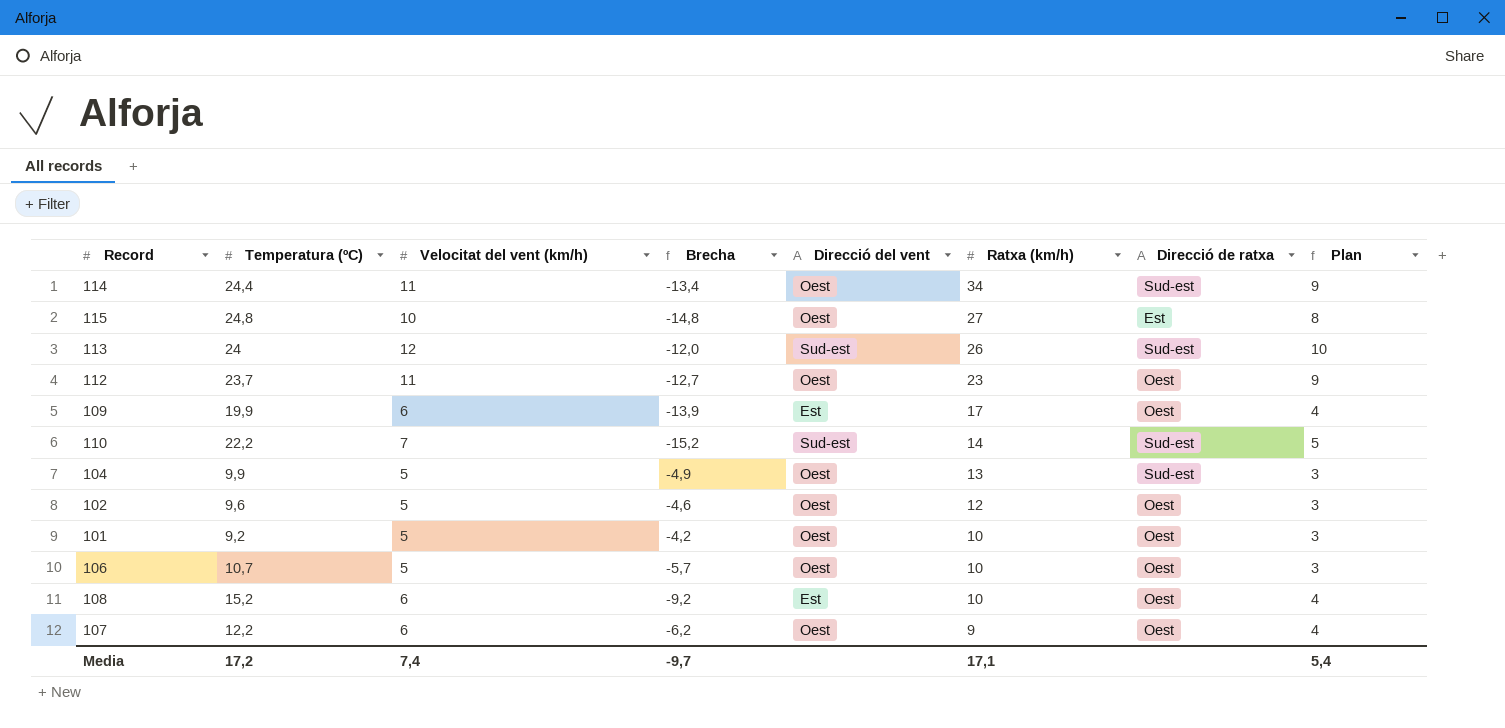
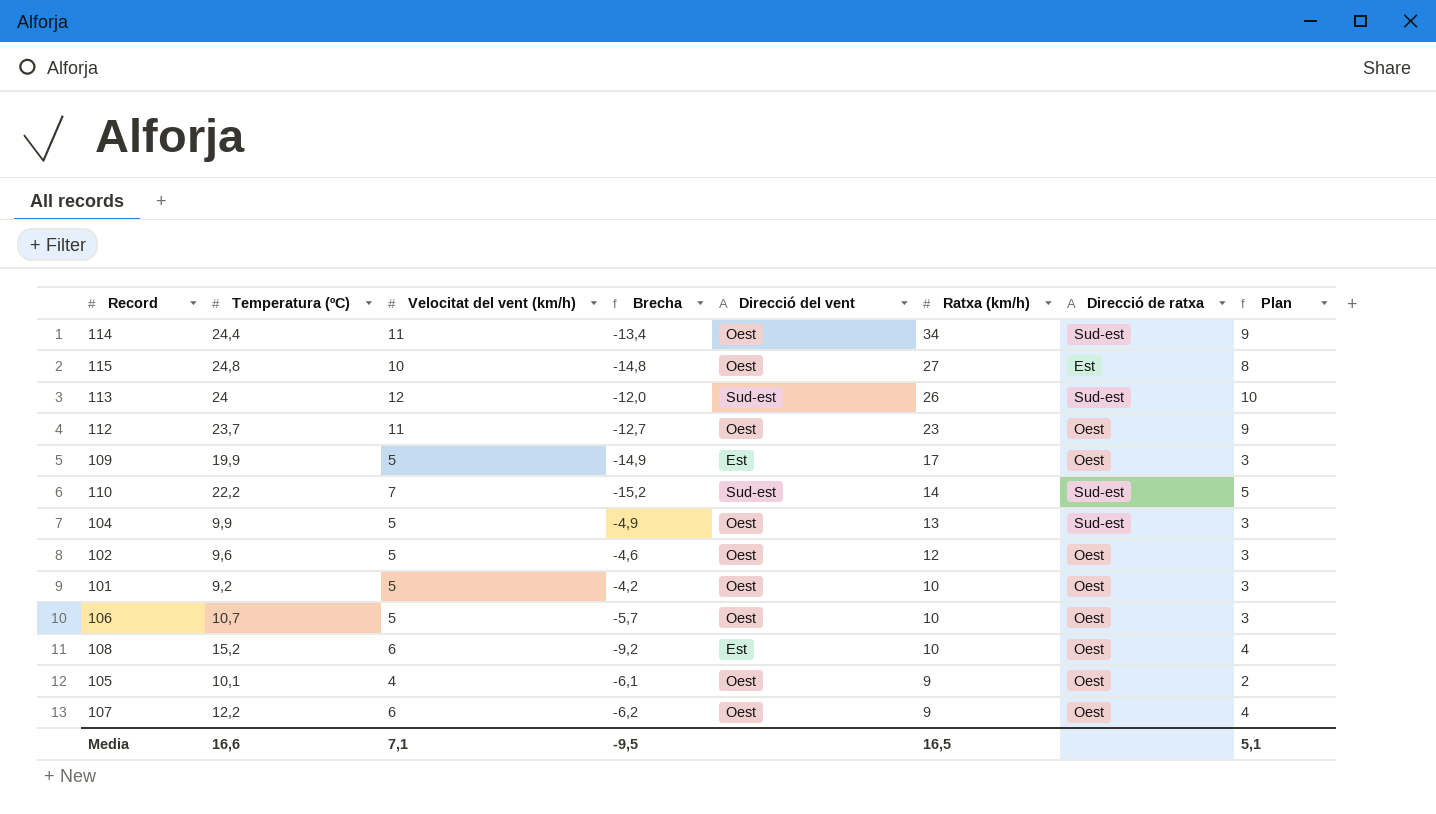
109 | Velocitat del vent (km/h): 6 -> 5
109 | Brecha: -13,9 -> -14,9
109 | Plan: 4 -> 3
row 105: none -> 10,1 | 4 | -6,1 | Oest | 9 | Oest | 2
Media | Temperatura (ºC): 17,2 -> 16,6
Media | Velocitat del vent (km/h): 7,4 -> 7,1
Media | Brecha: -9,7 -> -9,5
Media | Ratxa (km/h): 17,1 -> 16,5
Media | Plan: 5,4 -> 5,1

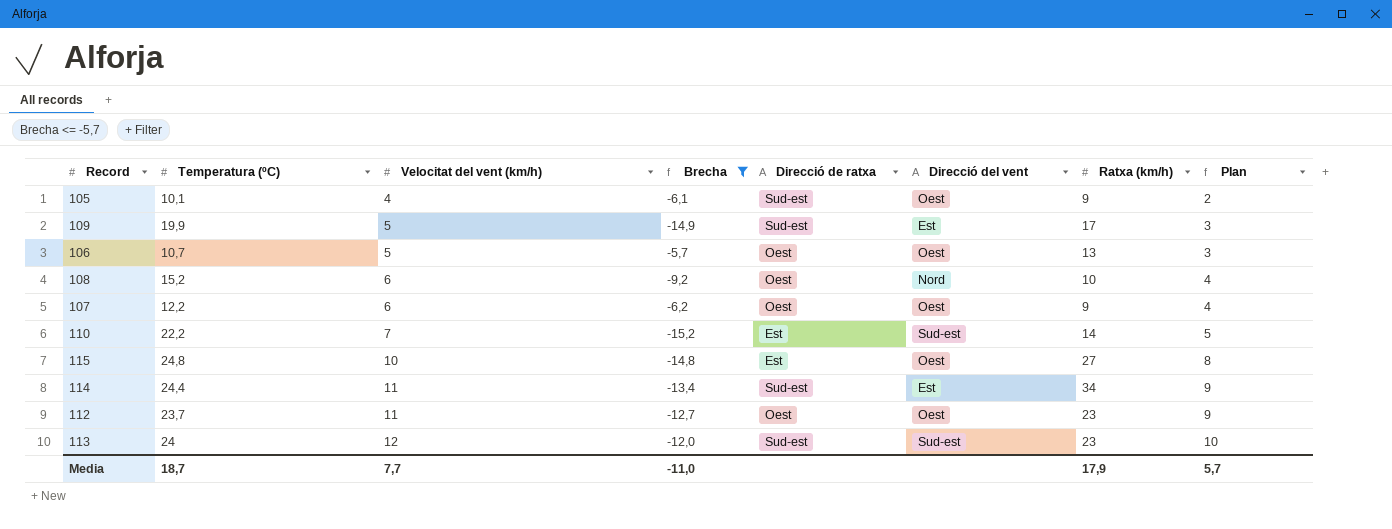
filter: none -> Brecha <= -5,7
row order: Ratxa (km/h) descending -> Velocitat del vent (km/h) ascending
column Direcció de ratxa | position: 7 -> 5
105 | Direcció de ratxa: Oest -> Sud-est
109 | Direcció de ratxa: Oest -> Sud-est
106 | Ratxa (km/h): 10 -> 13
108 | Direcció del vent: Est -> Nord
110 | Direcció de ratxa: Sud-est -> Est
114 | Direcció del vent: Oest -> Est
113 | Ratxa (km/h): 26 -> 23
Media | Temperatura (ºC): 16,6 -> 18,7
Media | Velocitat del vent (km/h): 7,1 -> 7,7
Media | Brecha: -9,5 -> -11,0
Media | Ratxa (km/h): 16,5 -> 17,9
Media | Plan: 5,1 -> 5,7

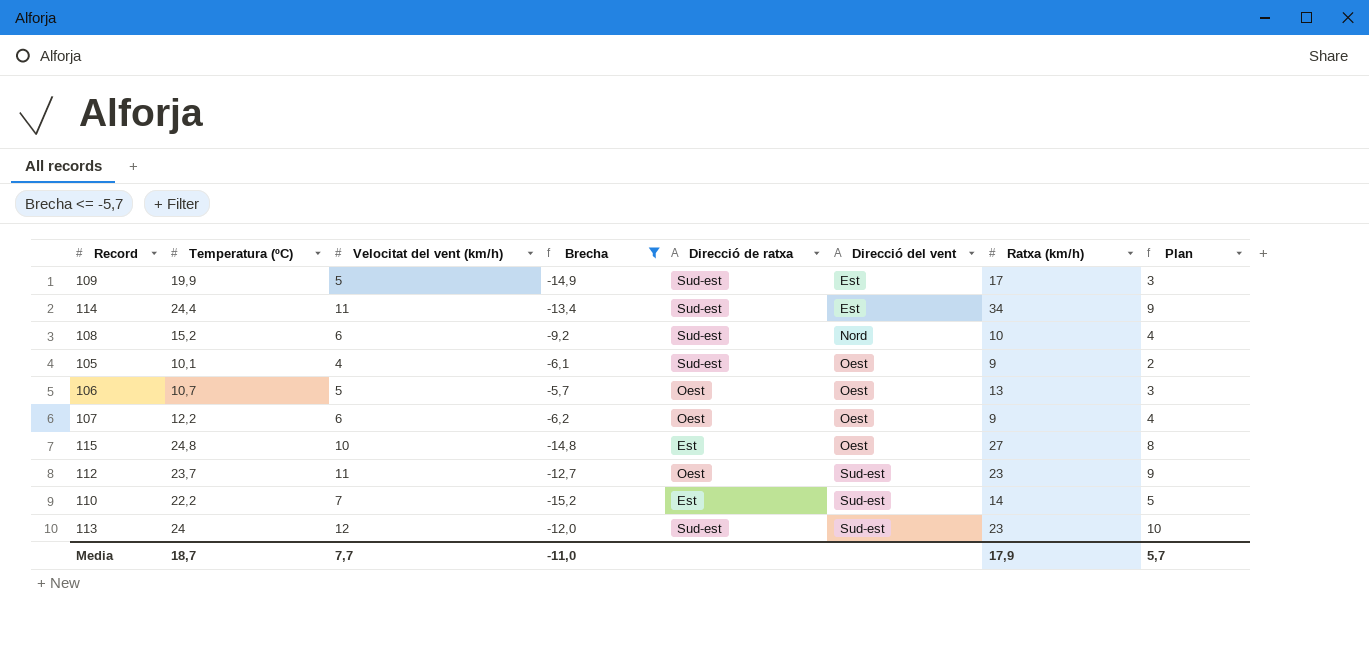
row order: Velocitat del vent (km/h) ascending -> Direcció del vent ascending
108 | Direcció de ratxa: Oest -> Sud-est
112 | Direcció del vent: Oest -> Sud-est

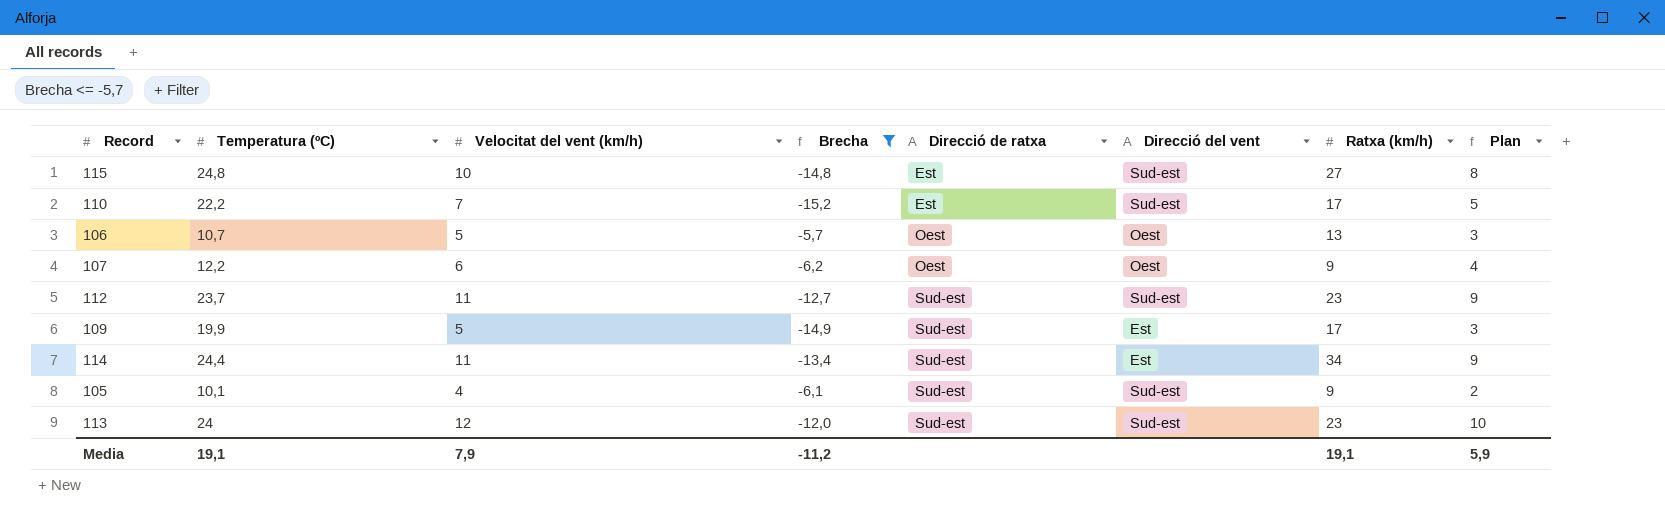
row order: Direcció del vent ascending -> Direcció de ratxa ascending
row 108: 15,2 | 6 | -9,2 | Sud-est | Nord | 10 | 4 -> none
115 | Direcció del vent: Oest -> Sud-est
110 | Ratxa (km/h): 14 -> 17
112 | Direcció de ratxa: Oest -> Sud-est
105 | Direcció del vent: Oest -> Sud-est
Media | Temperatura (ºC): 18,7 -> 19,1
Media | Velocitat del vent (km/h): 7,7 -> 7,9
Media | Brecha: -11,0 -> -11,2
Media | Ratxa (km/h): 17,9 -> 19,1
Media | Plan: 5,7 -> 5,9

